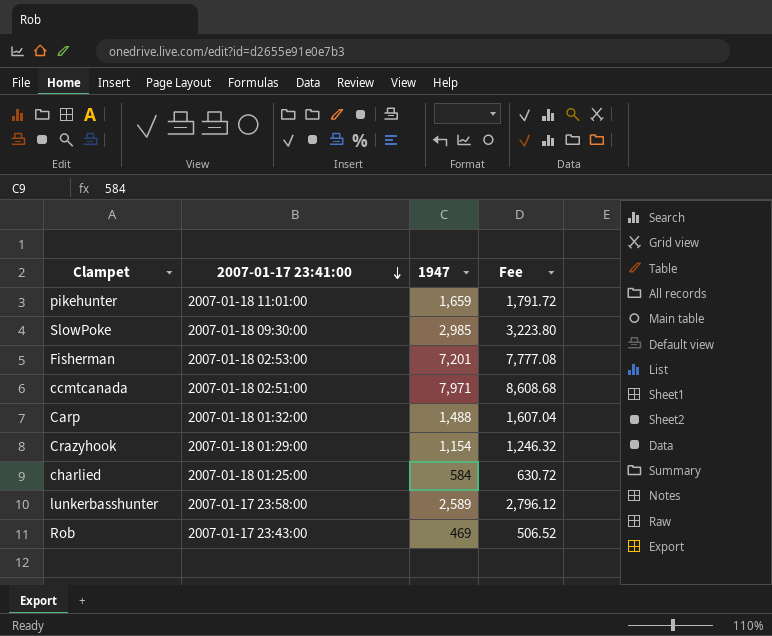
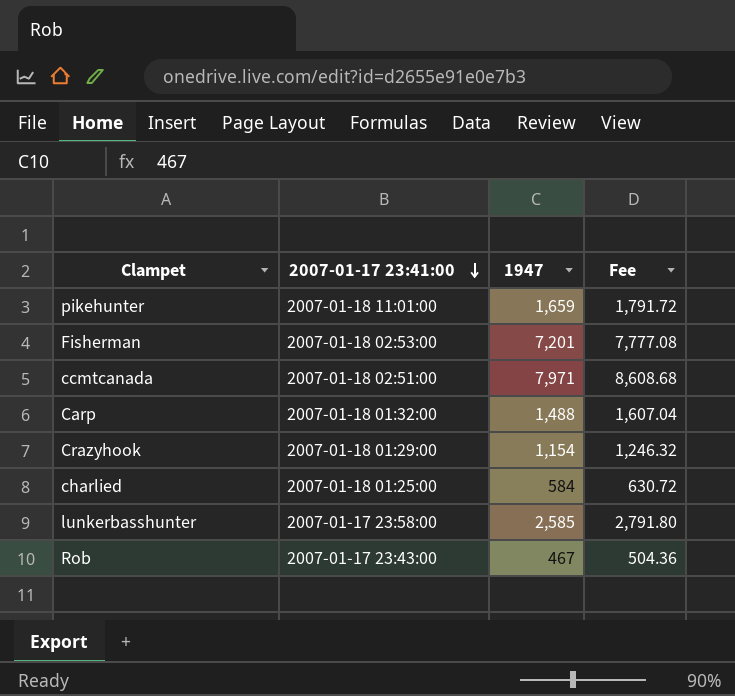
row SlowPoke: 2007-01-18 09:30:00 | 2,985 | 3,223.80 -> none
lunkerbasshunter | 1947: 2,589 -> 2,585
lunkerbasshunter | Fee: 2,796.12 -> 2,791.80
Rob | 1947: 469 -> 467
Rob | Fee: 506.52 -> 504.36

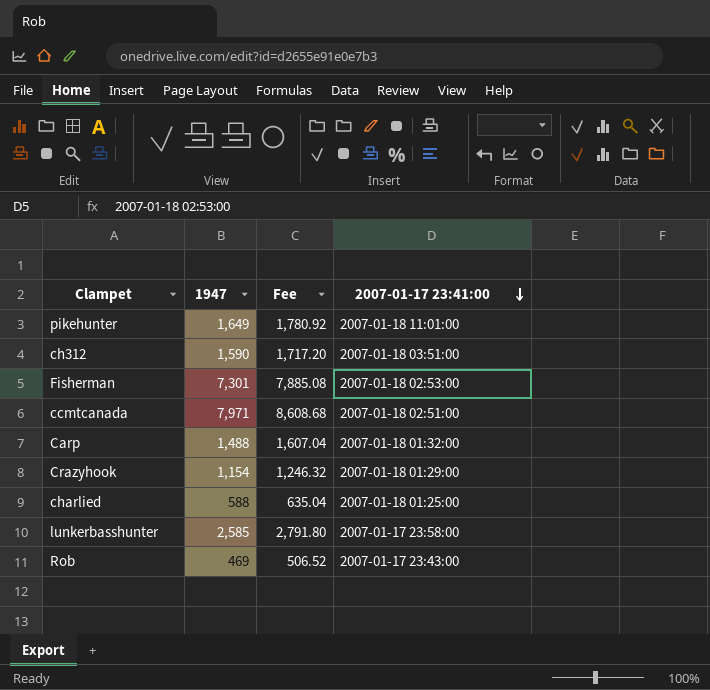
column 2007-01-17 23:41:00 | position: 2 -> 4
pikehunter | 1947: 1,659 -> 1,649
pikehunter | Fee: 1,791.72 -> 1,780.92
row ch312: none -> 1,590 | 1,717.20 | 2007-01-18 03:51:00
Fisherman | 1947: 7,201 -> 7,301
Fisherman | Fee: 7,777.08 -> 7,885.08
charlied | 1947: 584 -> 588
charlied | Fee: 630.72 -> 635.04
Rob | 1947: 467 -> 469
Rob | Fee: 504.36 -> 506.52

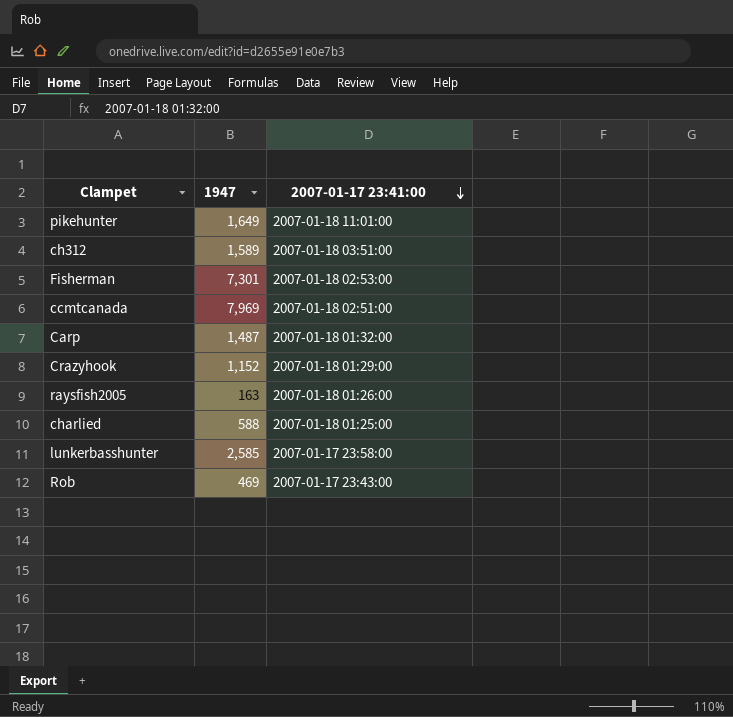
column Fee | formula: [1947] * 1.08 -> none
ch312 | 1947: 1,590 -> 1,589
ccmtcanada | 1947: 7,971 -> 7,969
Carp | 1947: 1,488 -> 1,487
Crazyhook | 1947: 1,154 -> 1,152
row raysfish2005: none -> 163 | 2007-01-18 01:26:00

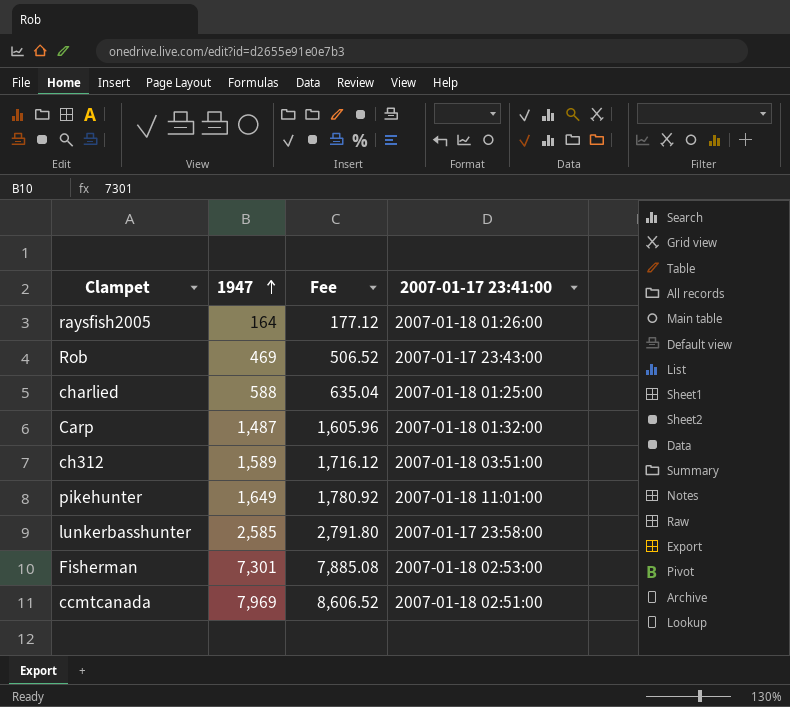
row order: 2007-01-17 23:41:00 descending -> 1947 ascending
column Fee | formula: none -> [1947] * 1.08
row Crazyhook: 1,152 | 2007-01-18 01:29:00 -> none
raysfish2005 | 1947: 163 -> 164

